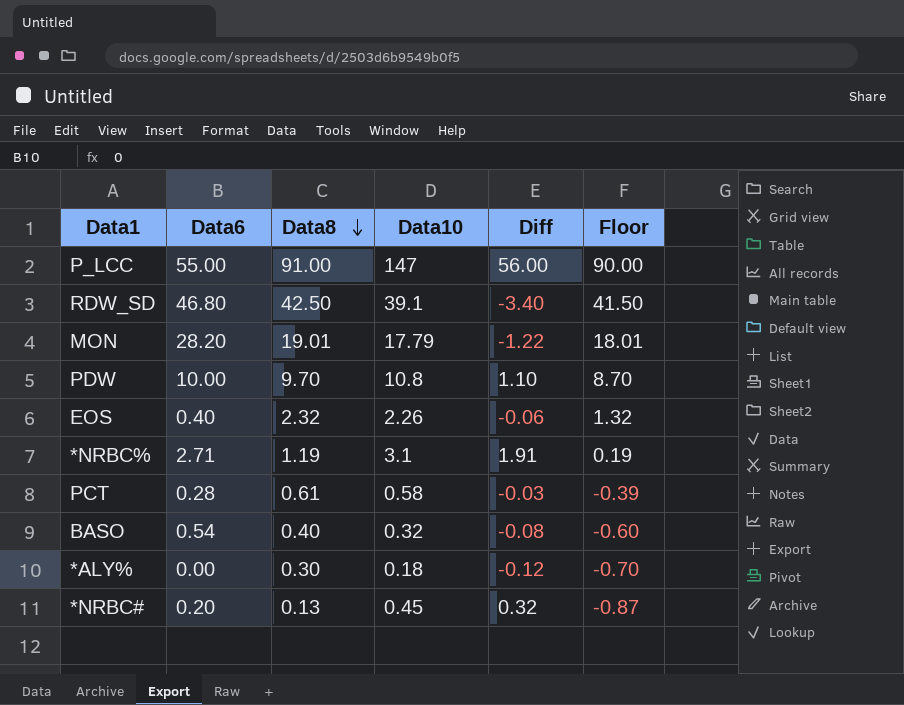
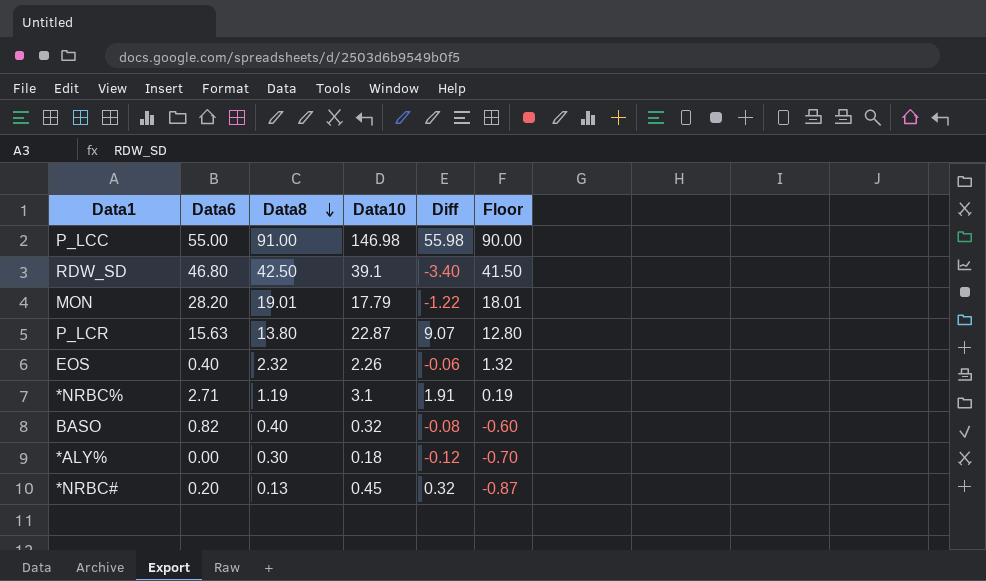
row PDW: 10.00 | 9.70 | 10.8 | 1.10 | 8.70 -> none
row PCT: 0.28 | 0.61 | 0.58 | -0.03 | -0.39 -> none
P_LCC | Data10: 147 -> 146.98
P_LCC | Diff: 56.00 -> 55.98
row P_LCR: none -> 15.63 | 13.80 | 22.87 | 9.07 | 12.80
BASO | Data6: 0.54 -> 0.82

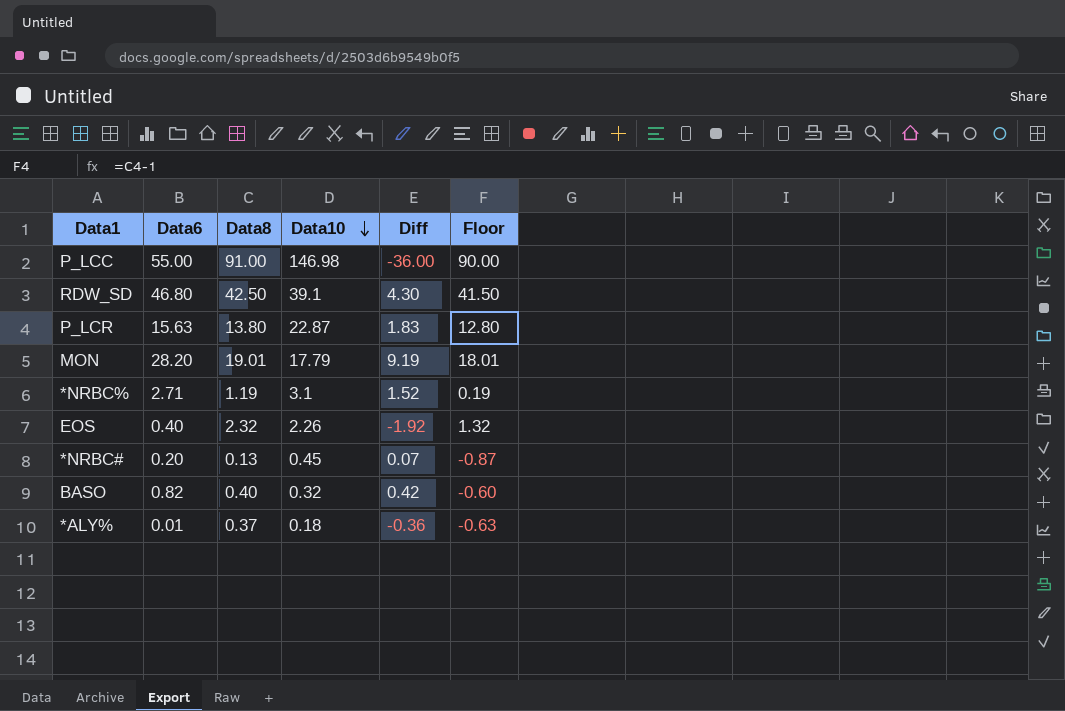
row order: Data8 descending -> Data10 descending
column Diff | formula: [Data10] - [Data8] -> [Data6] - [Data8]
*ALY% | Data6: 0.00 -> 0.01
*ALY% | Data8: 0.30 -> 0.37
*ALY% | Floor: -0.70 -> -0.63

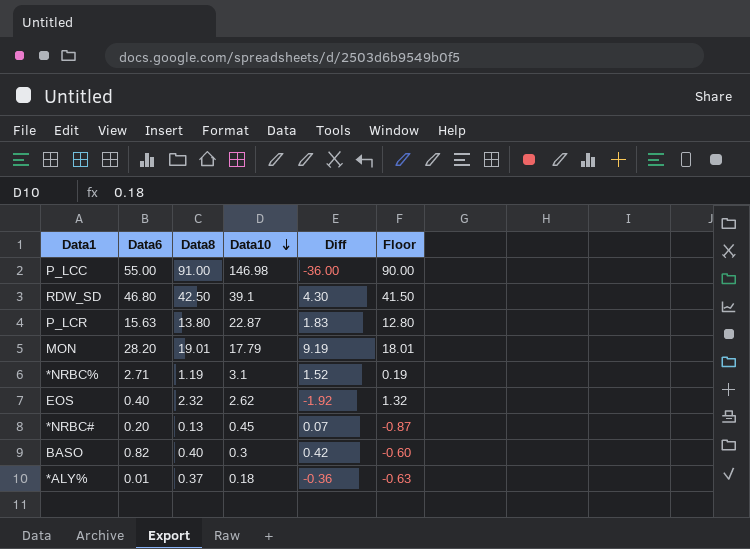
EOS | Data10: 2.26 -> 2.62
BASO | Data10: 0.32 -> 0.3

